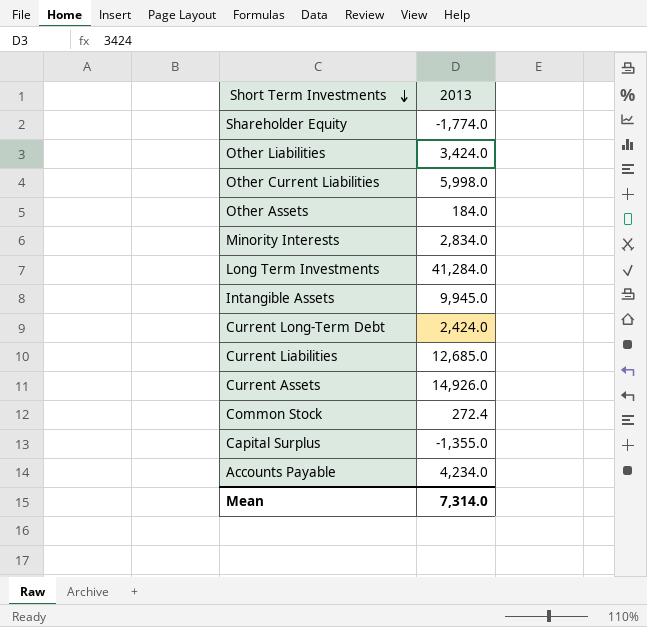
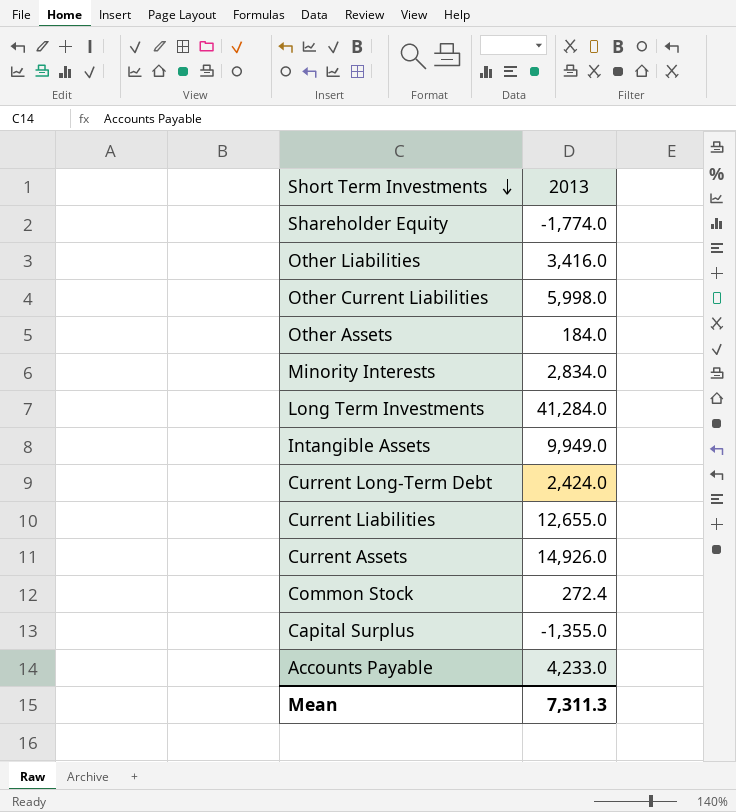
Other Liabilities | 2013: 3,424.0 -> 3,416.0
Intangible Assets | 2013: 9,945.0 -> 9,949.0
Current Liabilities | 2013: 12,685.0 -> 12,655.0
Accounts Payable | 2013: 4,234.0 -> 4,233.0
Mean | 2013: 7,314.0 -> 7,311.3

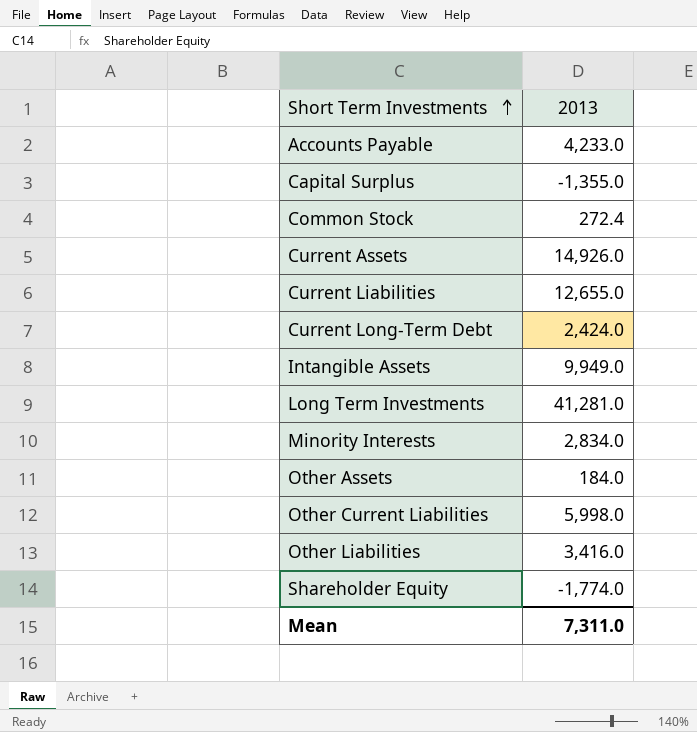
row order: Short Term Investments descending -> Short Term Investments ascending
Long Term Investments | 2013: 41,284.0 -> 41,281.0
Mean | 2013: 7,311.3 -> 7,311.0

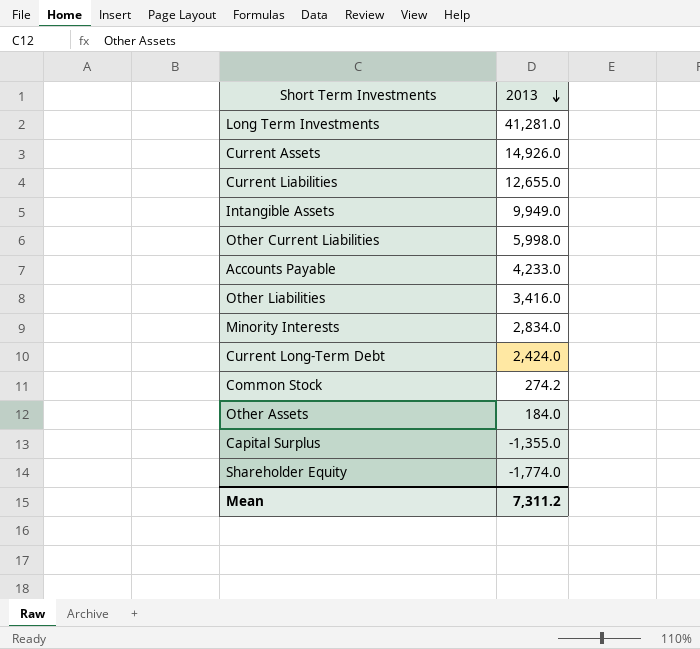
row order: Short Term Investments ascending -> 2013 descending
Common Stock | 2013: 272.4 -> 274.2
Mean | 2013: 7,311.0 -> 7,311.2

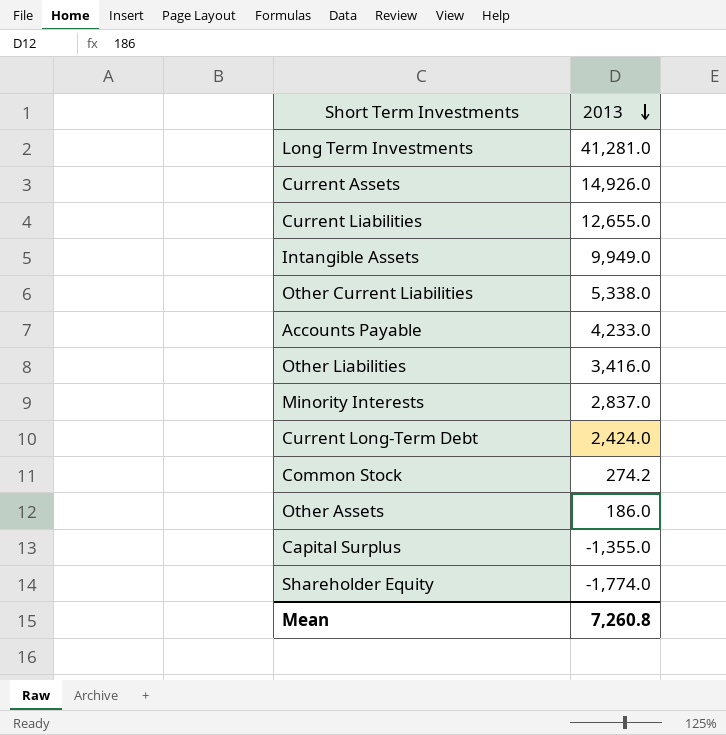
Other Current Liabilities | 2013: 5,998.0 -> 5,338.0
Minority Interests | 2013: 2,834.0 -> 2,837.0
Other Assets | 2013: 184.0 -> 186.0
Mean | 2013: 7,311.2 -> 7,260.8

